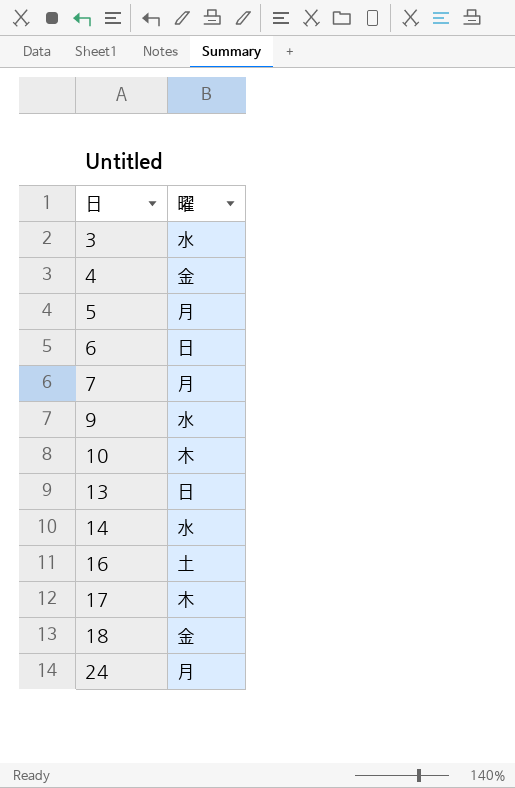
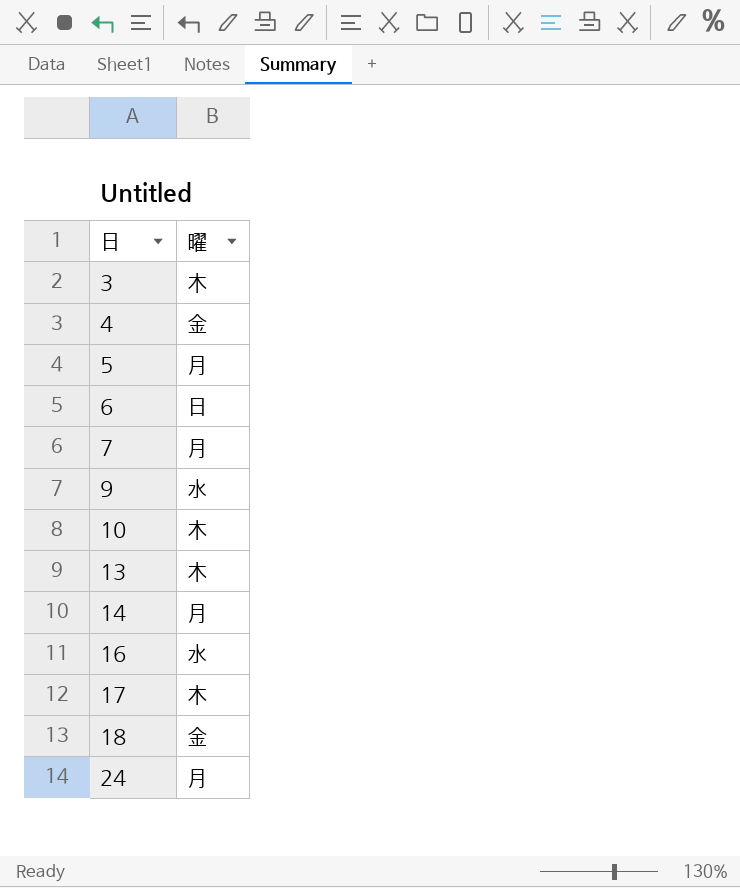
3 | 曜: 水 -> 木
13 | 曜: 日 -> 木
14 | 曜: 水 -> 月
16 | 曜: 土 -> 水

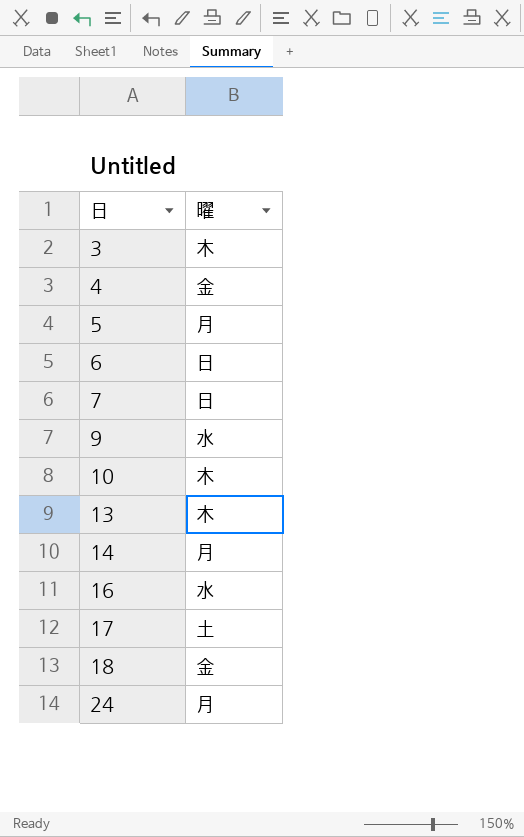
7 | 曜: 月 -> 日
17 | 曜: 木 -> 土

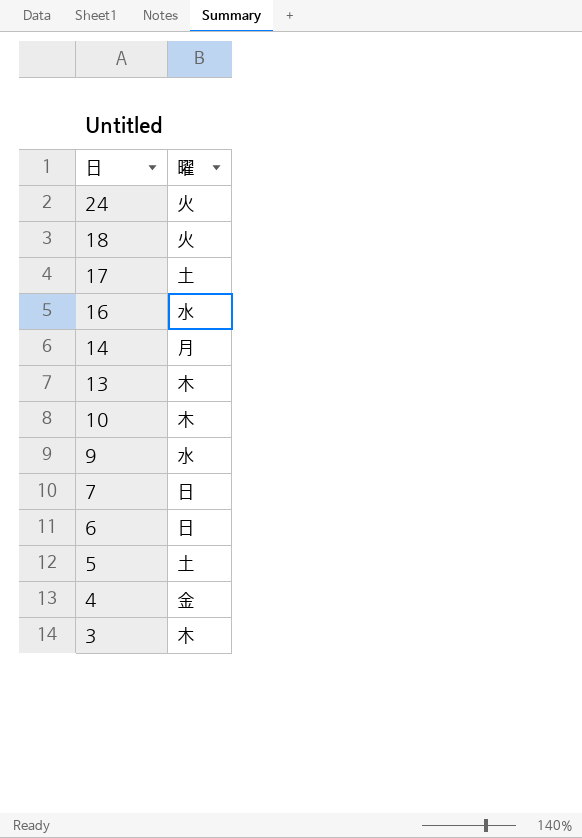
row order: 日 ascending -> 日 descending
24 | 曜: 月 -> 火
18 | 曜: 金 -> 火
5 | 曜: 月 -> 土

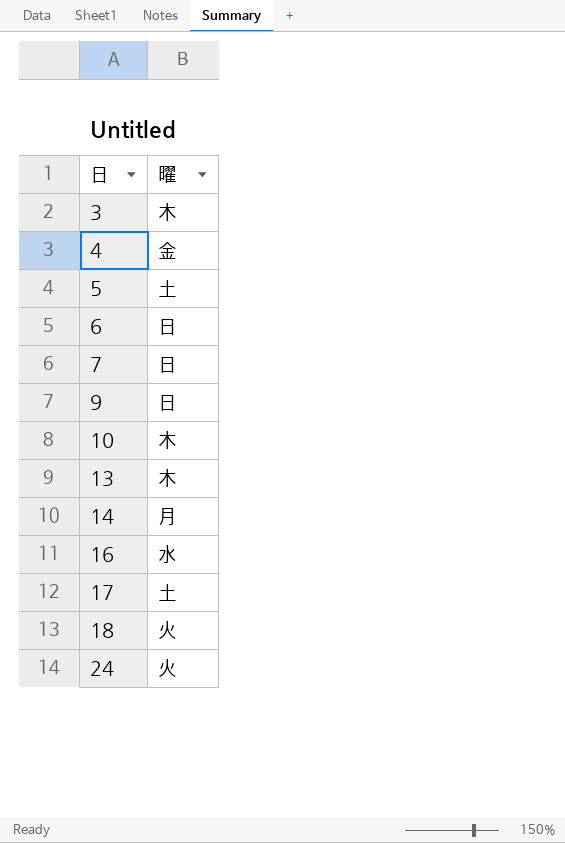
row order: 日 descending -> 日 ascending
9 | 曜: 水 -> 日

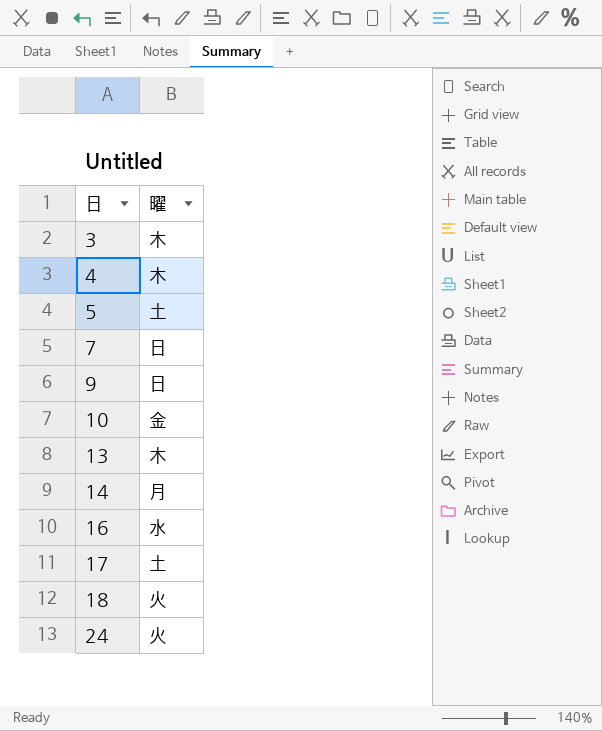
row 6: 日 -> none
4 | 曜: 金 -> 木
10 | 曜: 木 -> 金

